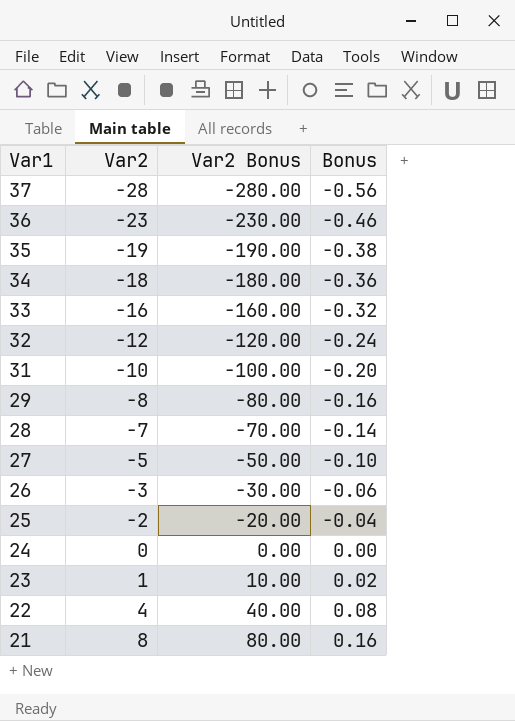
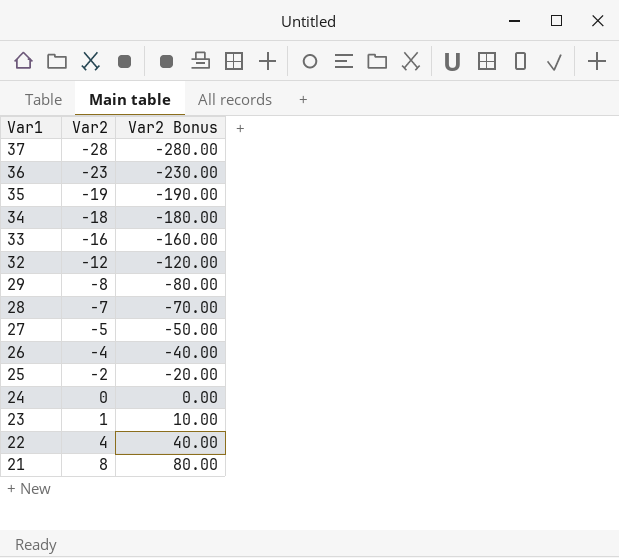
column Bonus | formula: [Var2] * 0.02 -> none
row 31: -10 | -100.00 | -0.20 -> none
26 | Var2: -3 -> -4
26 | Var2 Bonus: -30.00 -> -40.00

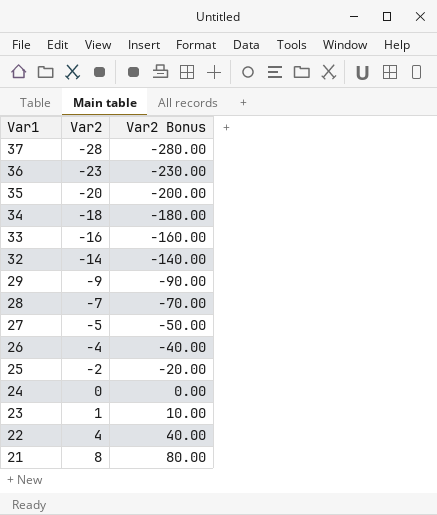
35 | Var2: -19 -> -20
35 | Var2 Bonus: -190.00 -> -200.00
32 | Var2: -12 -> -14
32 | Var2 Bonus: -120.00 -> -140.00
29 | Var2: -8 -> -9
29 | Var2 Bonus: -80.00 -> -90.00

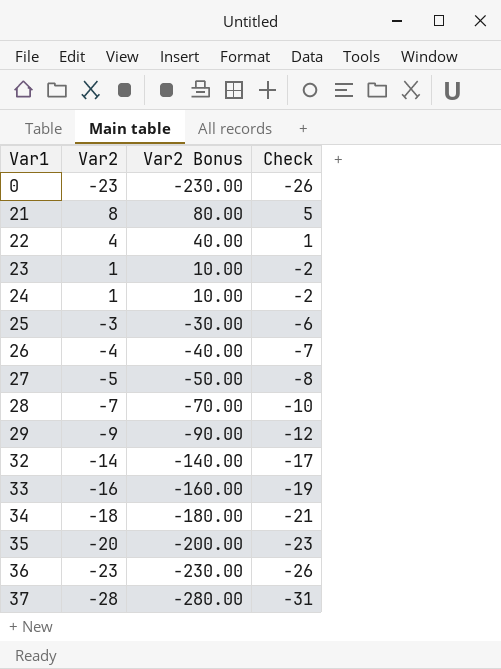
row order: Var1 descending -> Var1 ascending
column Check | formula: none -> [Var2] - 3
row 0: none -> -23 | -230.00 | -26
24 | Var2: 0 -> 1
24 | Var2 Bonus: 0.00 -> 10.00
25 | Var2: -2 -> -3
25 | Var2 Bonus: -20.00 -> -30.00

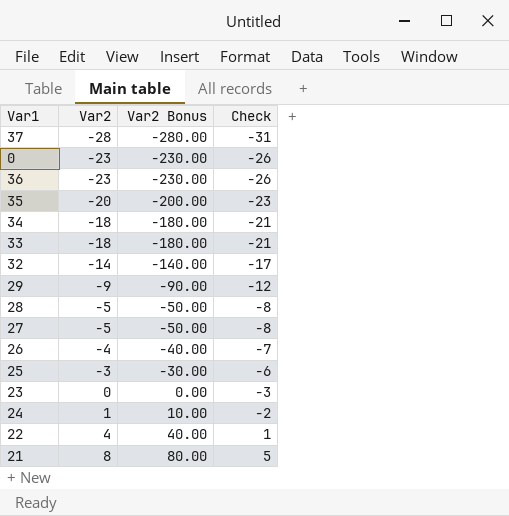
row order: Var1 ascending -> Var2 ascending
33 | Var2: -16 -> -18
33 | Var2 Bonus: -160.00 -> -180.00
33 | Check: -19 -> -21
28 | Var2: -7 -> -5
28 | Var2 Bonus: -70.00 -> -50.00
28 | Check: -10 -> -8
23 | Var2: 1 -> 0
23 | Var2 Bonus: 10.00 -> 0.00
23 | Check: -2 -> -3

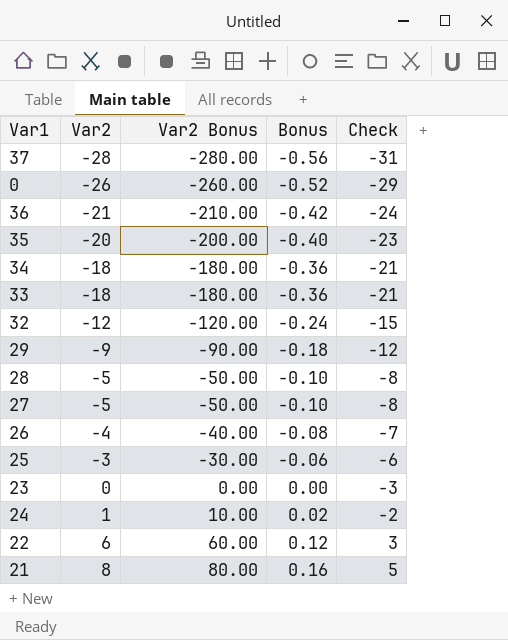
column Bonus | formula: none -> [Var2] * 0.02
0 | Var2: -23 -> -26
0 | Var2 Bonus: -230.00 -> -260.00
0 | Check: -26 -> -29
36 | Var2: -23 -> -21
36 | Var2 Bonus: -230.00 -> -210.00
36 | Check: -26 -> -24
32 | Var2: -14 -> -12
32 | Var2 Bonus: -140.00 -> -120.00
32 | Check: -17 -> -15
22 | Var2: 4 -> 6
22 | Var2 Bonus: 40.00 -> 60.00
22 | Check: 1 -> 3

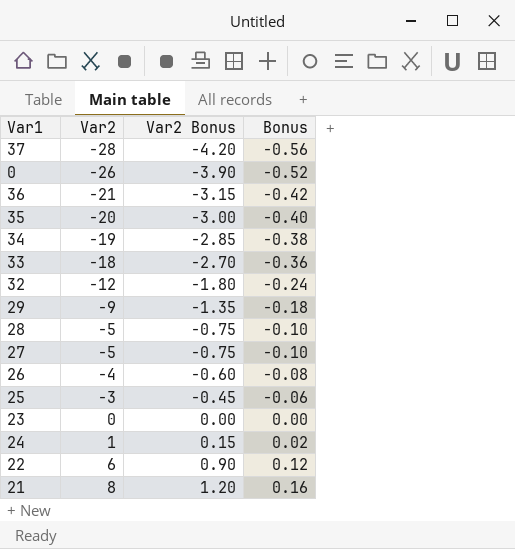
column Check | formula: [Var2] - 3 -> none
column Var2 Bonus | formula: [Var2] * 10 -> [Var2] * 0.15
34 | Var2: -18 -> -19
34 | Bonus: -0.36 -> -0.38

